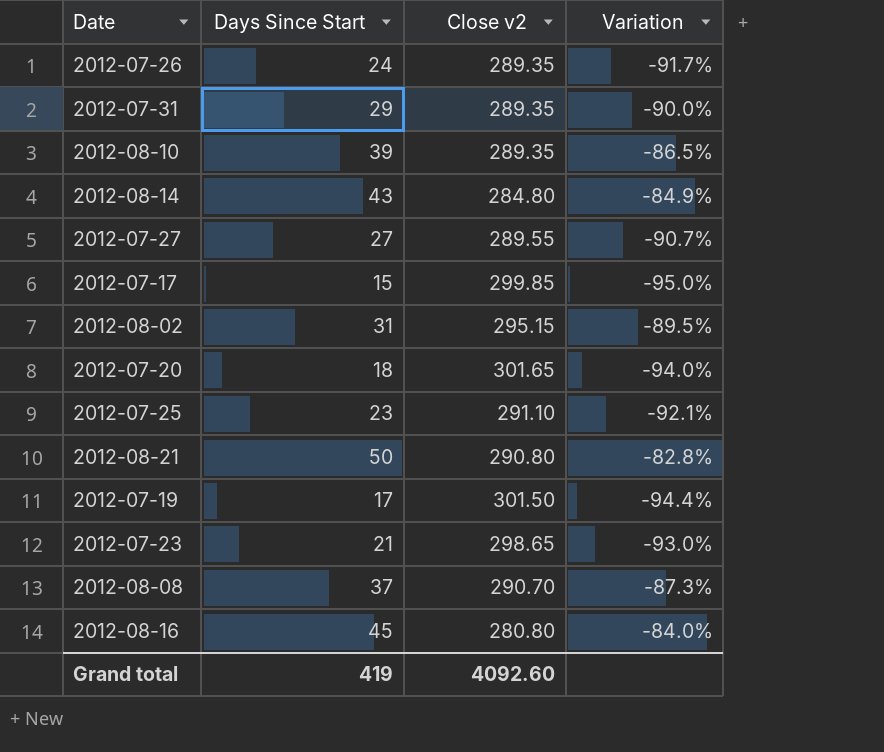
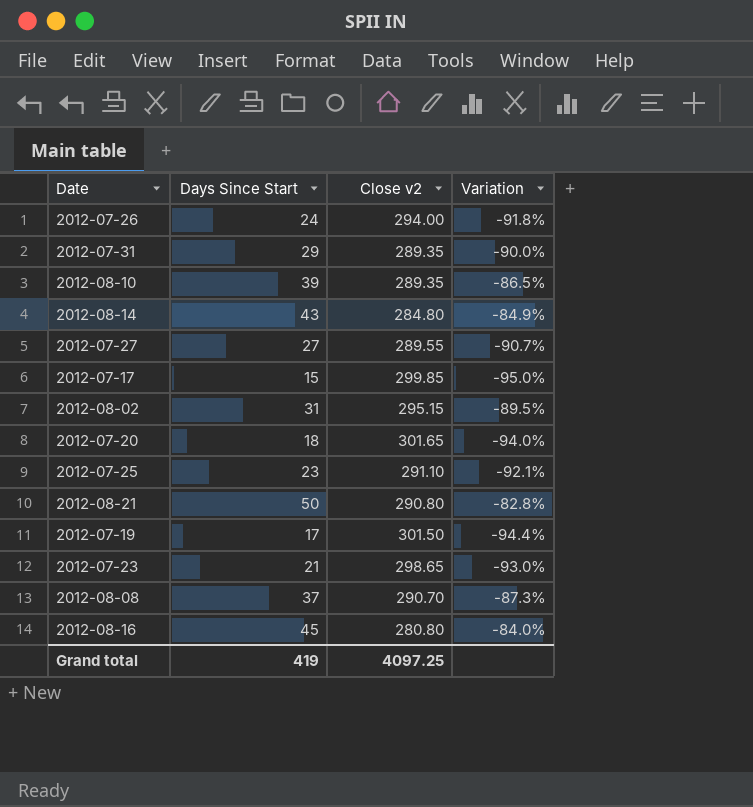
2012-07-26 | Close v2: 289.35 -> 294.00
2012-07-26 | Variation: -91.7% -> -91.8%
Grand total | Close v2: 4092.60 -> 4097.25

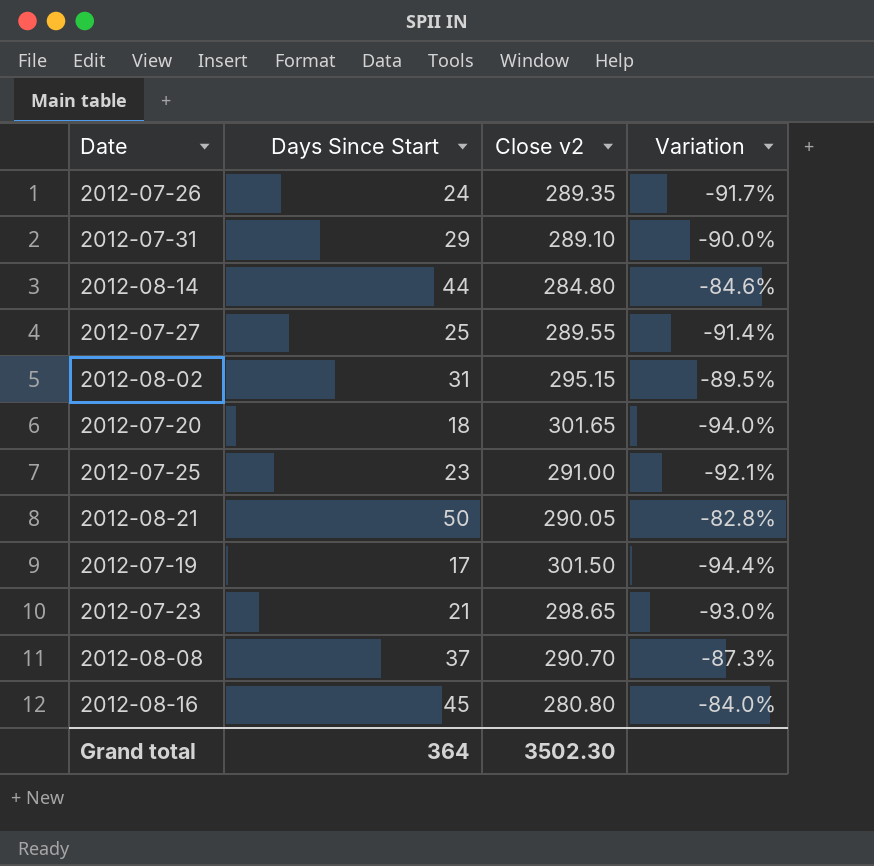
row 2012-08-10: 39 | 289.35 | -86.5% -> none
row 2012-07-17: 15 | 299.85 | -95.0% -> none
2012-07-26 | Close v2: 294.00 -> 289.35
2012-07-26 | Variation: -91.8% -> -91.7%
2012-07-31 | Close v2: 289.35 -> 289.10
2012-08-14 | Days Since Start: 43 -> 44
2012-08-14 | Variation: -84.9% -> -84.6%
2012-07-27 | Days Since Start: 27 -> 25
2012-07-27 | Variation: -90.7% -> -91.4%
2012-07-25 | Close v2: 291.10 -> 291.00
2012-08-21 | Close v2: 290.80 -> 290.05
Grand total | Days Since Start: 419 -> 364
Grand total | Close v2: 4097.25 -> 3502.30

